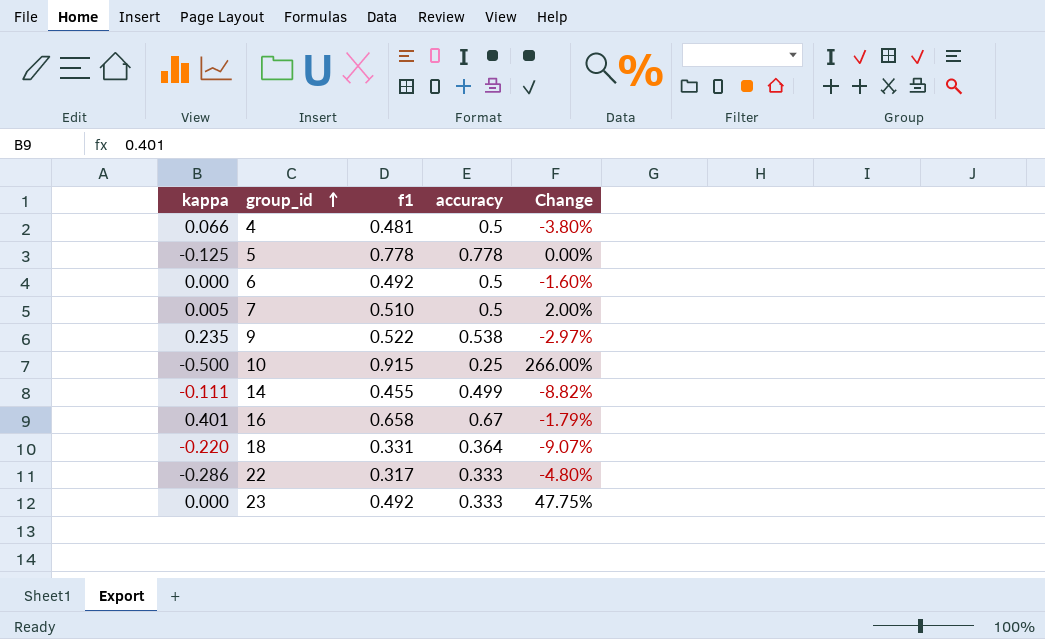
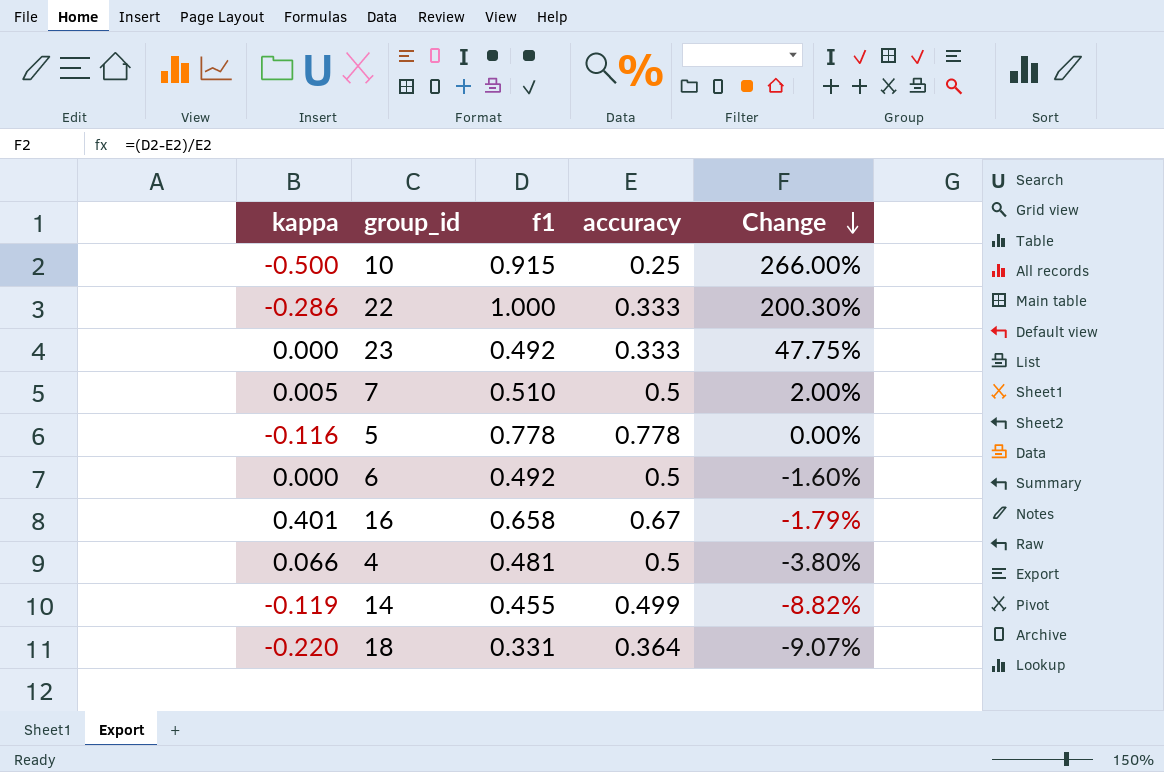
row order: group_id ascending -> Change descending
row 9: 0.235 | 0.522 | 0.538 | -2.97% -> none
22 | f1: 0.317 -> 1.000
22 | Change: -4.80% -> 200.30%
5 | kappa: -0.125 -> -0.116
14 | kappa: -0.111 -> -0.119

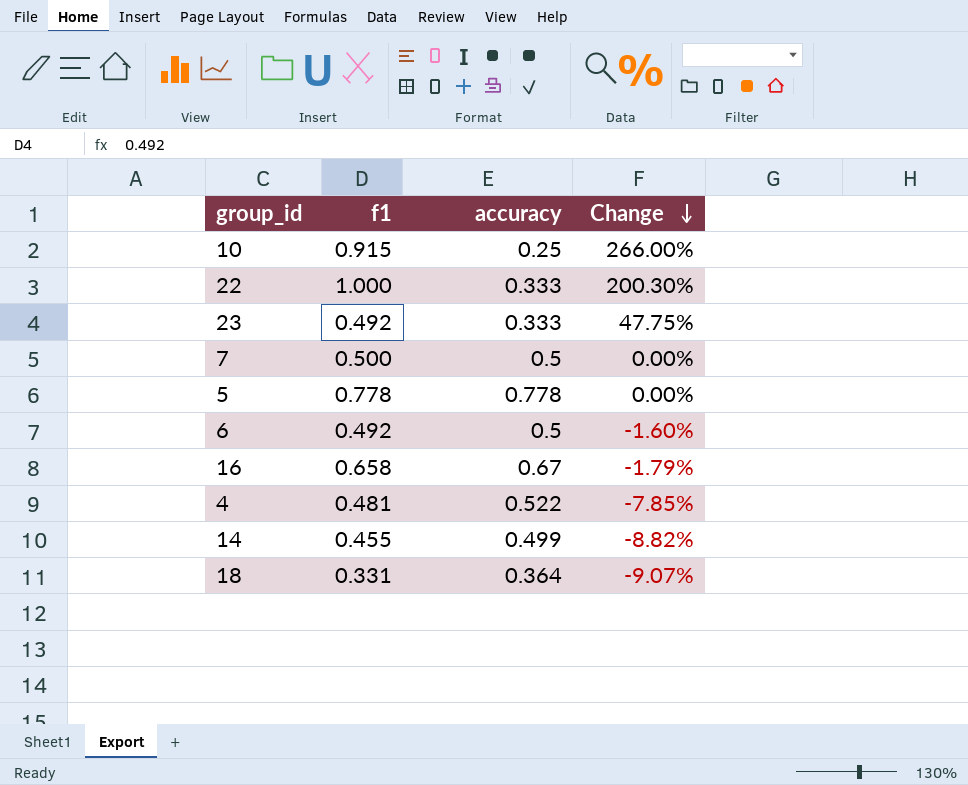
column kappa | position: 1 -> none
7 | f1: 0.510 -> 0.500
7 | Change: 2.00% -> 0.00%
4 | accuracy: 0.5 -> 0.522
4 | Change: -3.80% -> -7.85%

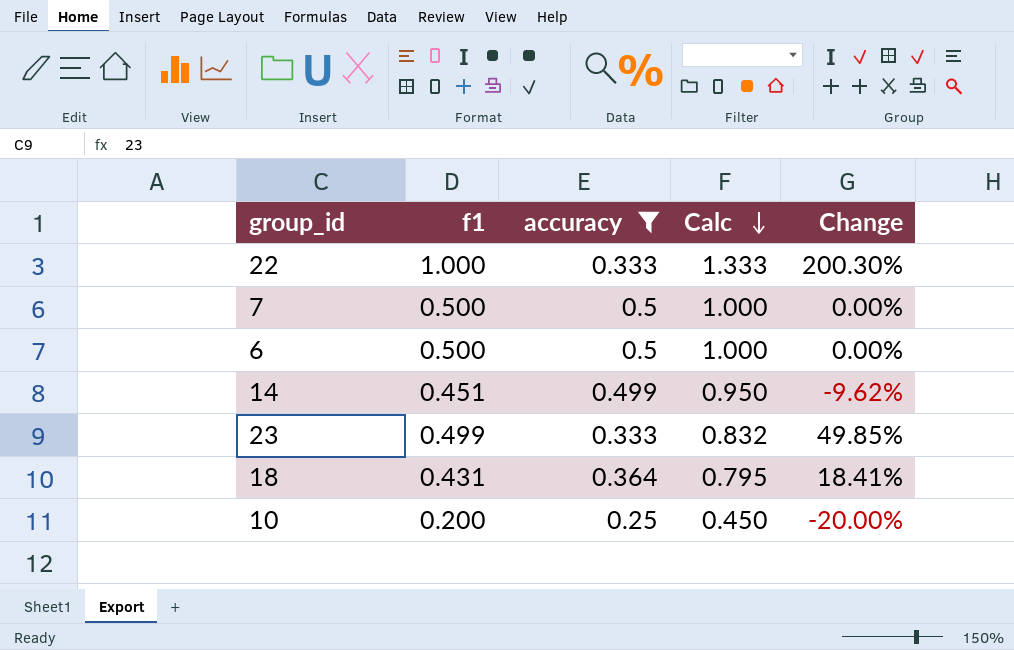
filter: none -> accuracy <= 0.5
row order: Change descending -> Calc descending
column Calc | formula: none -> [f1] + [accuracy]
6 | f1: 0.492 -> 0.500
6 | Change: -1.60% -> 0.00%
14 | f1: 0.455 -> 0.451
14 | Change: -8.82% -> -9.62%
23 | f1: 0.492 -> 0.499
23 | Change: 47.75% -> 49.85%
18 | f1: 0.331 -> 0.431
18 | Change: -9.07% -> 18.41%
10 | f1: 0.915 -> 0.200
10 | Change: 266.00% -> -20.00%

